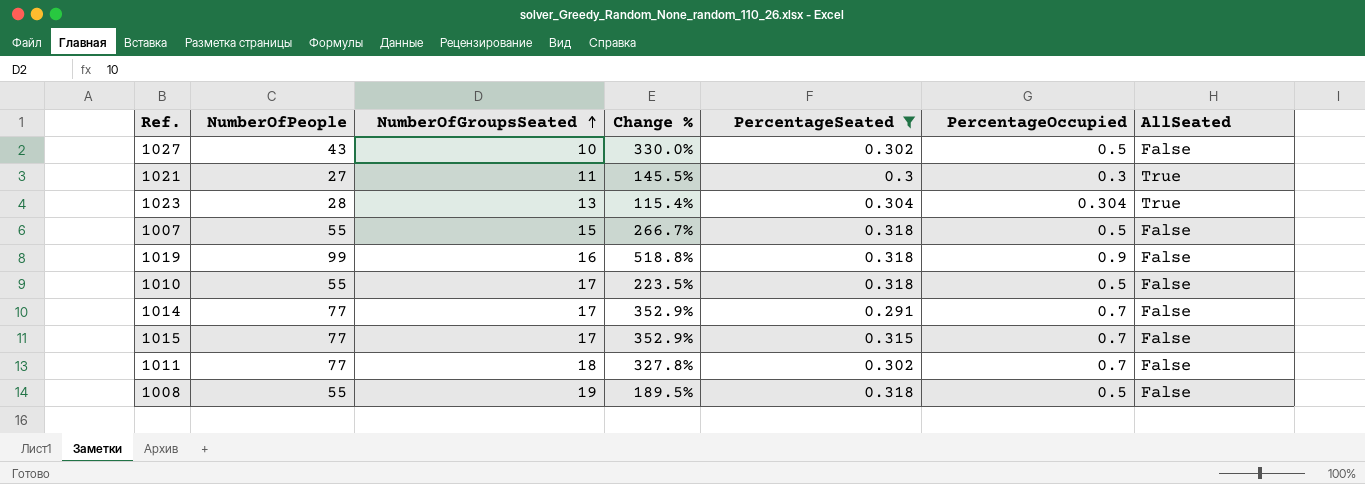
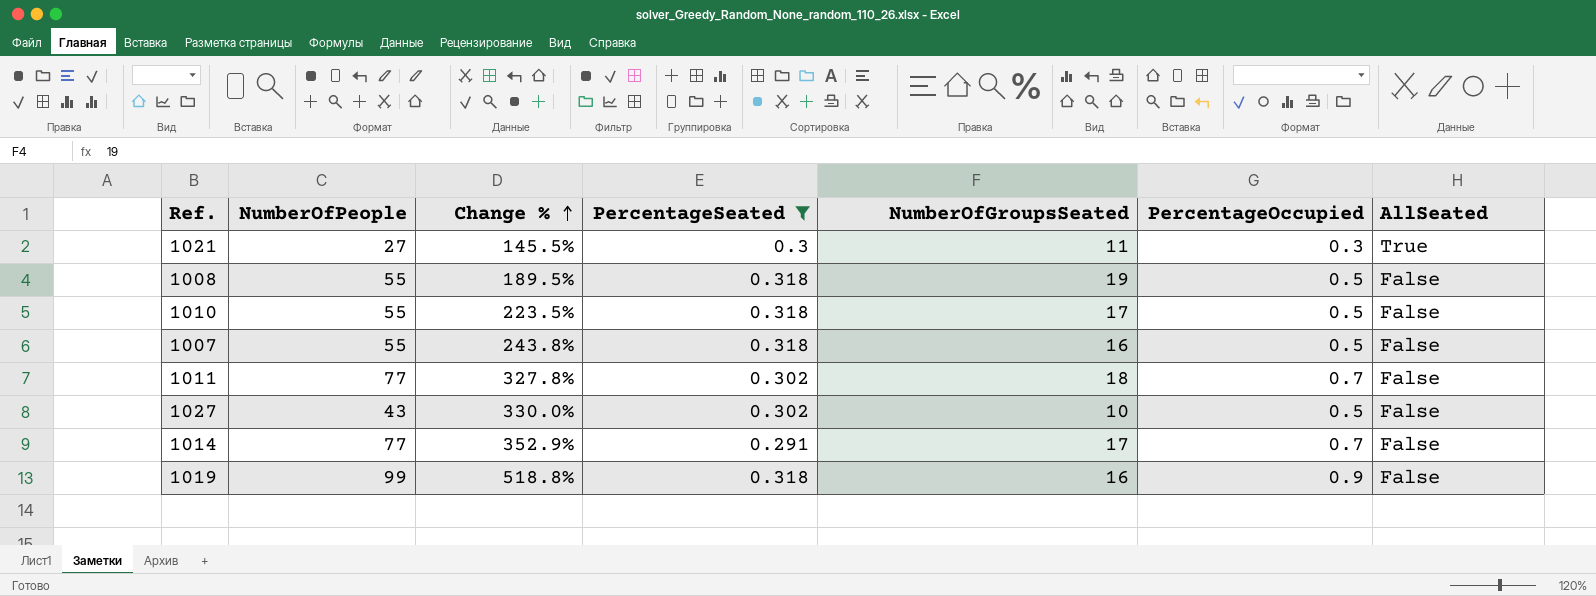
row order: NumberOfGroupsSeated ascending -> Change % ascending
column NumberOfGroupsSeated | position: 3 -> 5
row 1023: 28 | 13 | 115.4% | 0.304 | 0.304 | True -> none
row 1015: 77 | 17 | 352.9% | 0.315 | 0.7 | False -> none
1007 | Change %: 266.7% -> 243.8%
1007 | NumberOfGroupsSeated: 15 -> 16

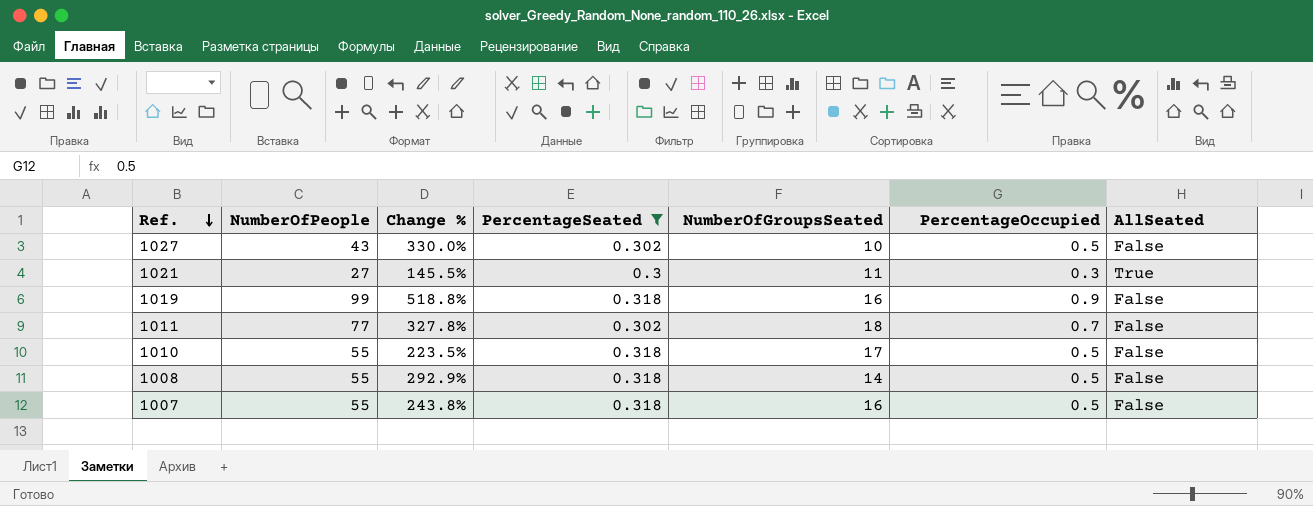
row order: Change % ascending -> Ref. descending
row 1014: 77 | 352.9% | 0.291 | 17 | 0.7 | False -> none
1008 | Change %: 189.5% -> 292.9%
1008 | NumberOfGroupsSeated: 19 -> 14

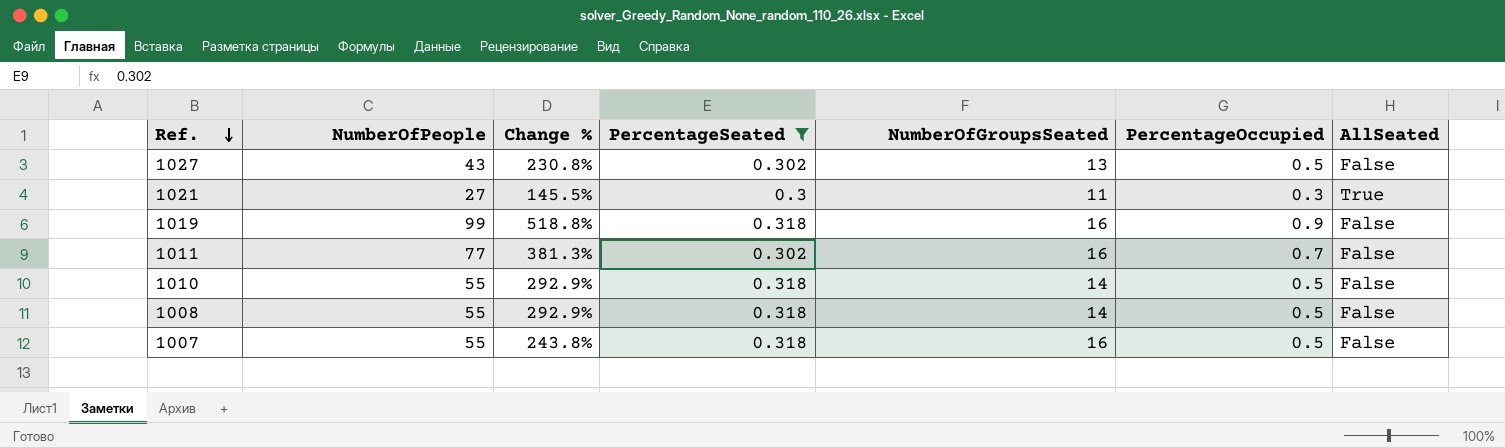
1027 | Change %: 330.0% -> 230.8%
1027 | NumberOfGroupsSeated: 10 -> 13
1011 | Change %: 327.8% -> 381.3%
1011 | NumberOfGroupsSeated: 18 -> 16
1010 | Change %: 223.5% -> 292.9%
1010 | NumberOfGroupsSeated: 17 -> 14

